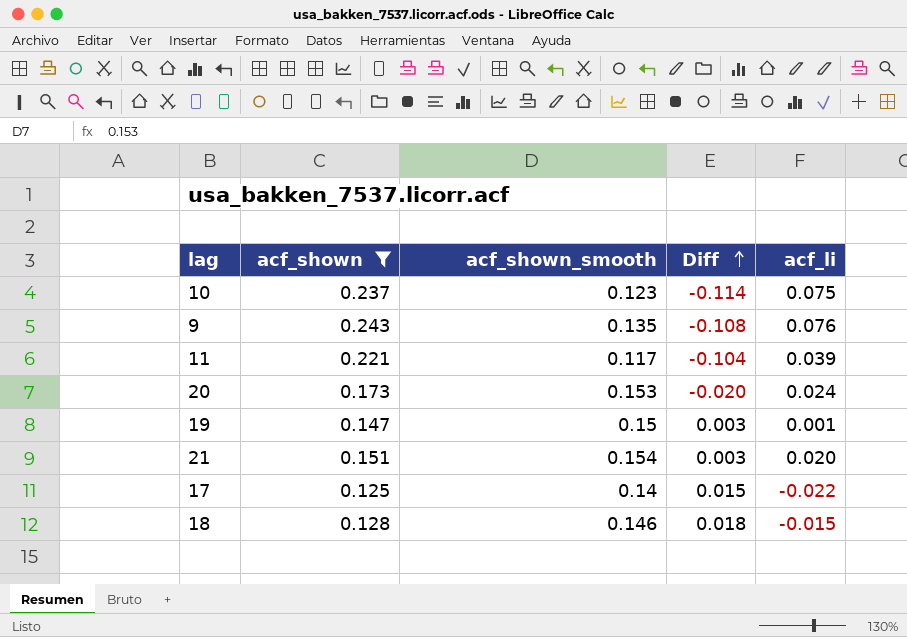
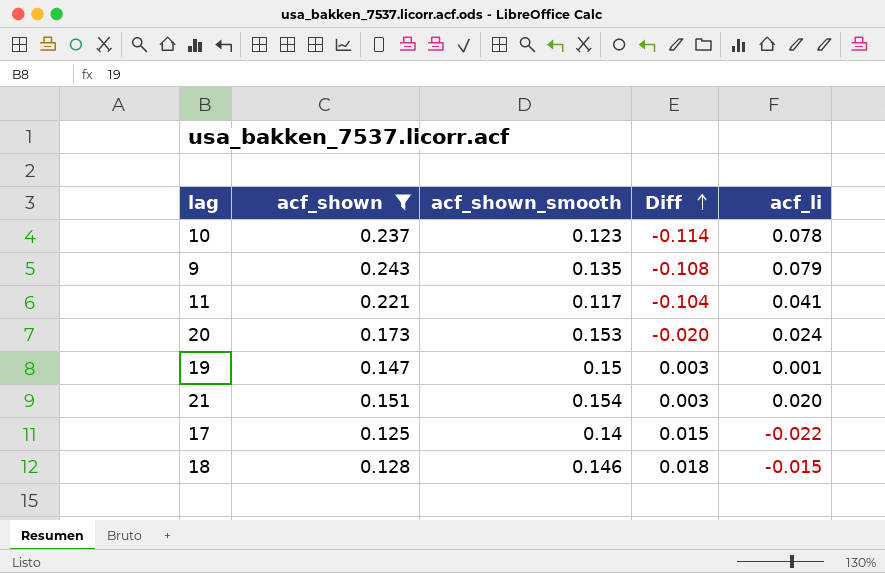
10 | acf_li: 0.075 -> 0.078
9 | acf_li: 0.076 -> 0.079
11 | acf_li: 0.039 -> 0.041

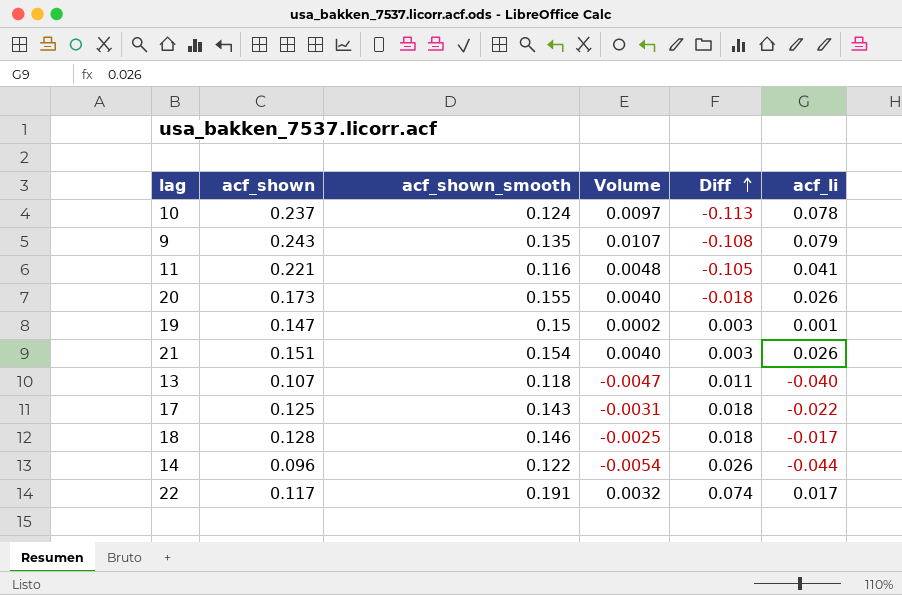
filter: acf_shown >= 0.125 -> none
column Volume | formula: none -> [acf_shown_smooth] * [acf_li]
10 | acf_shown_smooth: 0.123 -> 0.124
10 | Diff: -0.114 -> -0.113
11 | acf_shown_smooth: 0.117 -> 0.116
11 | Diff: -0.104 -> -0.105
20 | acf_shown_smooth: 0.153 -> 0.155
20 | Diff: -0.020 -> -0.018
20 | acf_li: 0.024 -> 0.026
21 | acf_li: 0.020 -> 0.026
17 | acf_shown_smooth: 0.14 -> 0.143
17 | Diff: 0.015 -> 0.018
18 | acf_li: -0.015 -> -0.017

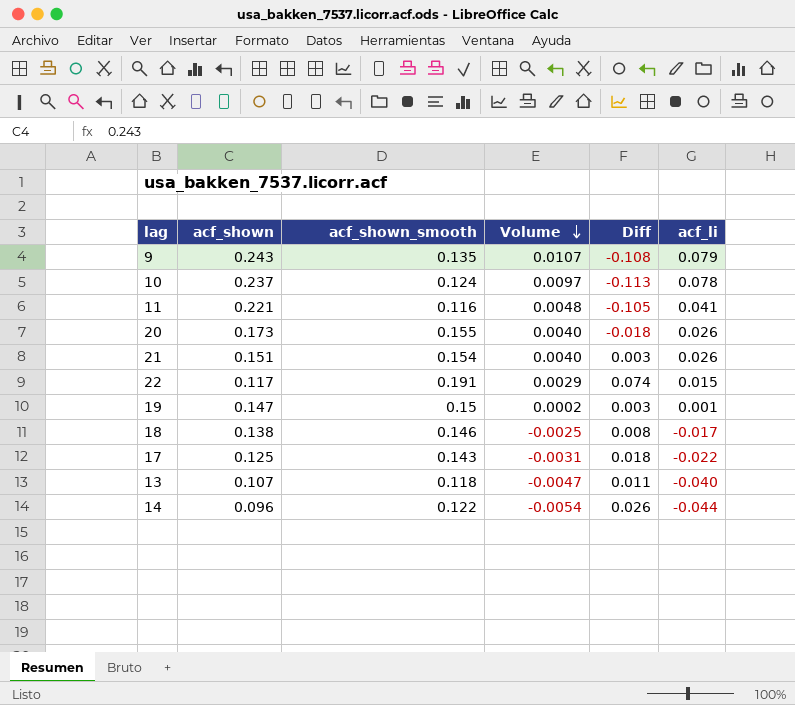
row order: Diff ascending -> Volume descending
22 | Volume: 0.0032 -> 0.0029
22 | acf_li: 0.017 -> 0.015
18 | acf_shown: 0.128 -> 0.138
18 | Diff: 0.018 -> 0.008

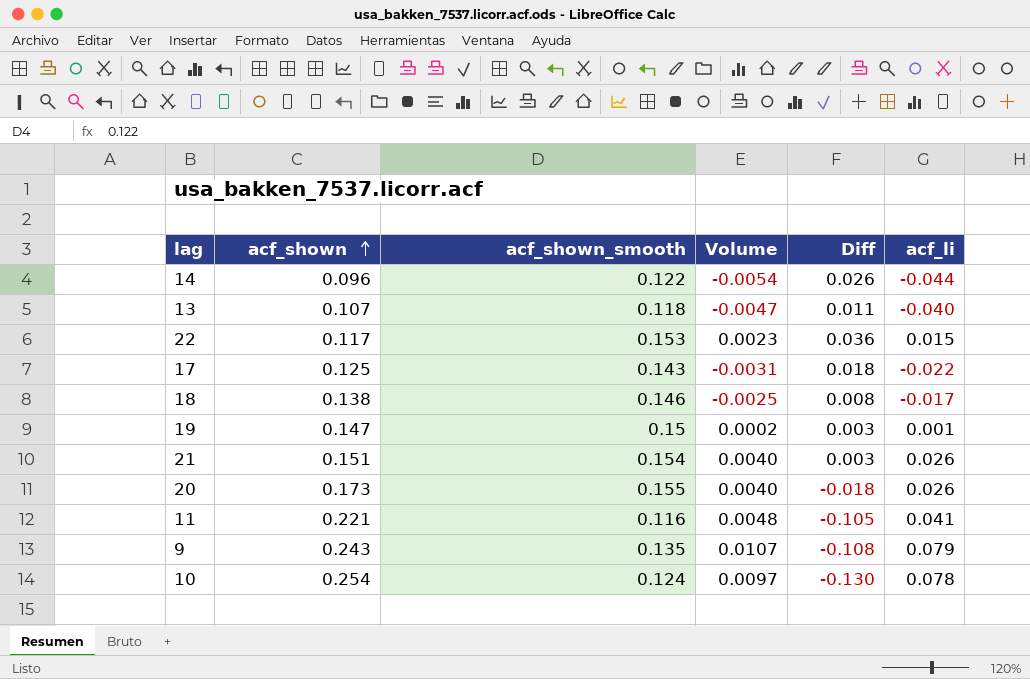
row order: Volume descending -> acf_shown ascending
22 | acf_shown_smooth: 0.191 -> 0.153
22 | Volume: 0.0029 -> 0.0023
22 | Diff: 0.074 -> 0.036
10 | acf_shown: 0.237 -> 0.254
10 | Diff: -0.113 -> -0.130

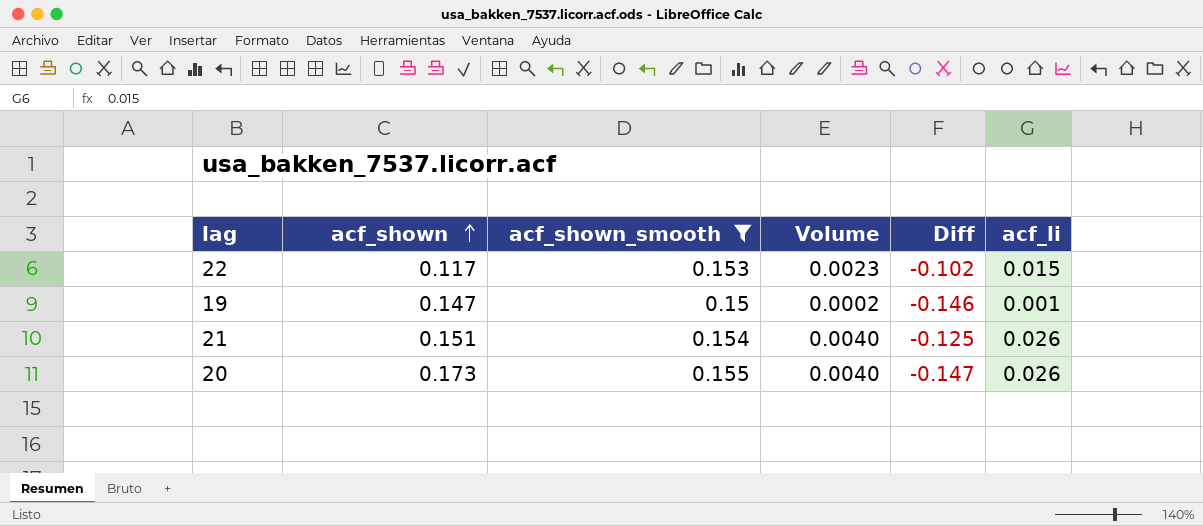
filter: none -> acf_shown_smooth >= 0.15
column Diff | formula: [acf_shown_smooth] - [acf_shown] -> [acf_li] - [acf_shown]

